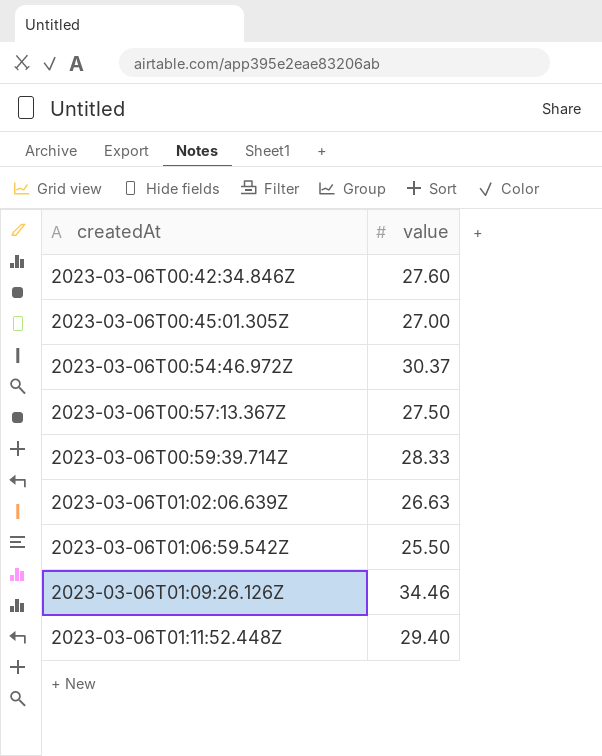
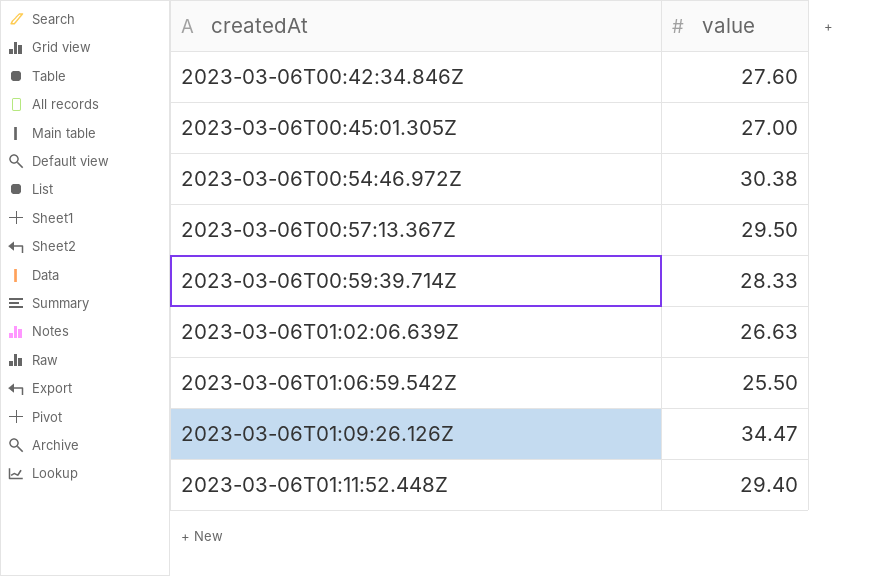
2023-03-06T00:54:46.972Z | value: 30.37 -> 30.38
2023-03-06T00:57:13.367Z | value: 27.50 -> 29.50
2023-03-06T01:09:26.126Z | value: 34.46 -> 34.47

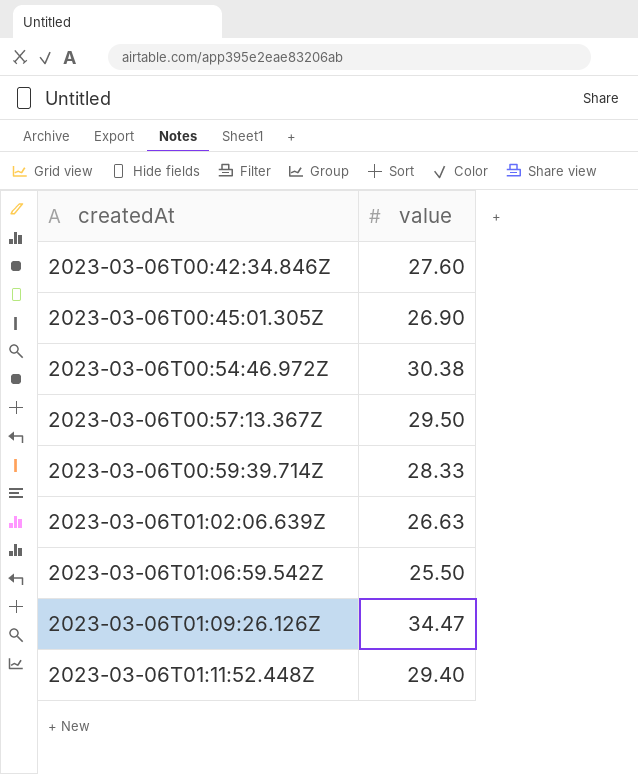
2023-03-06T00:45:01.305Z | value: 27.00 -> 26.90

